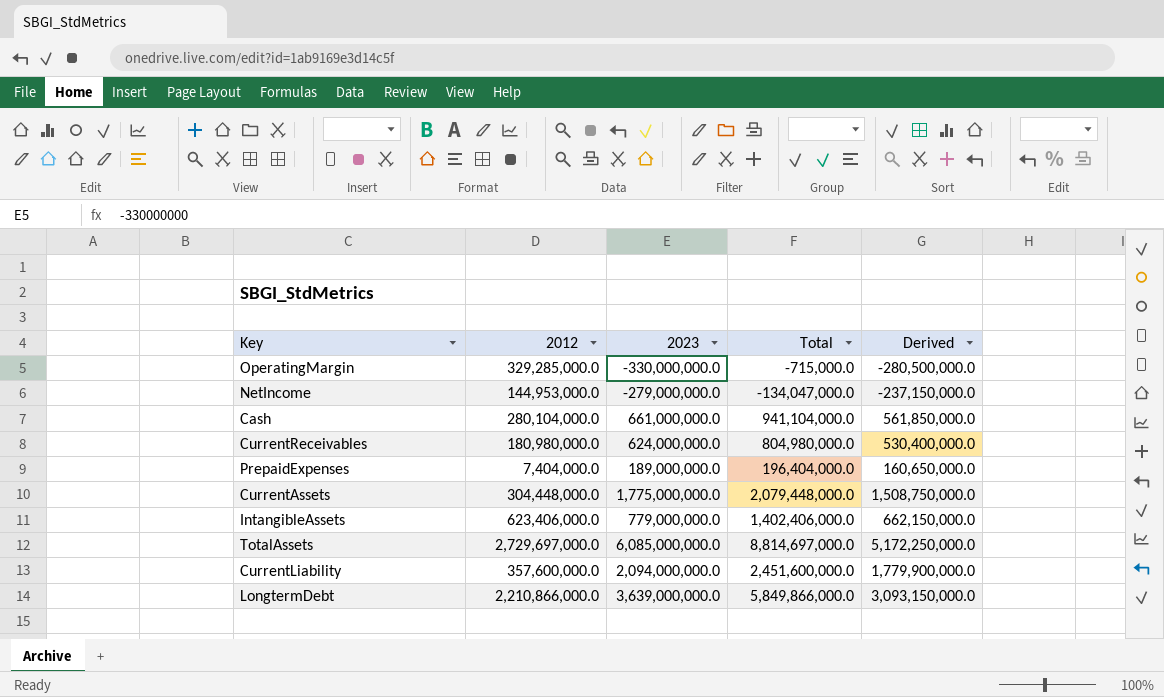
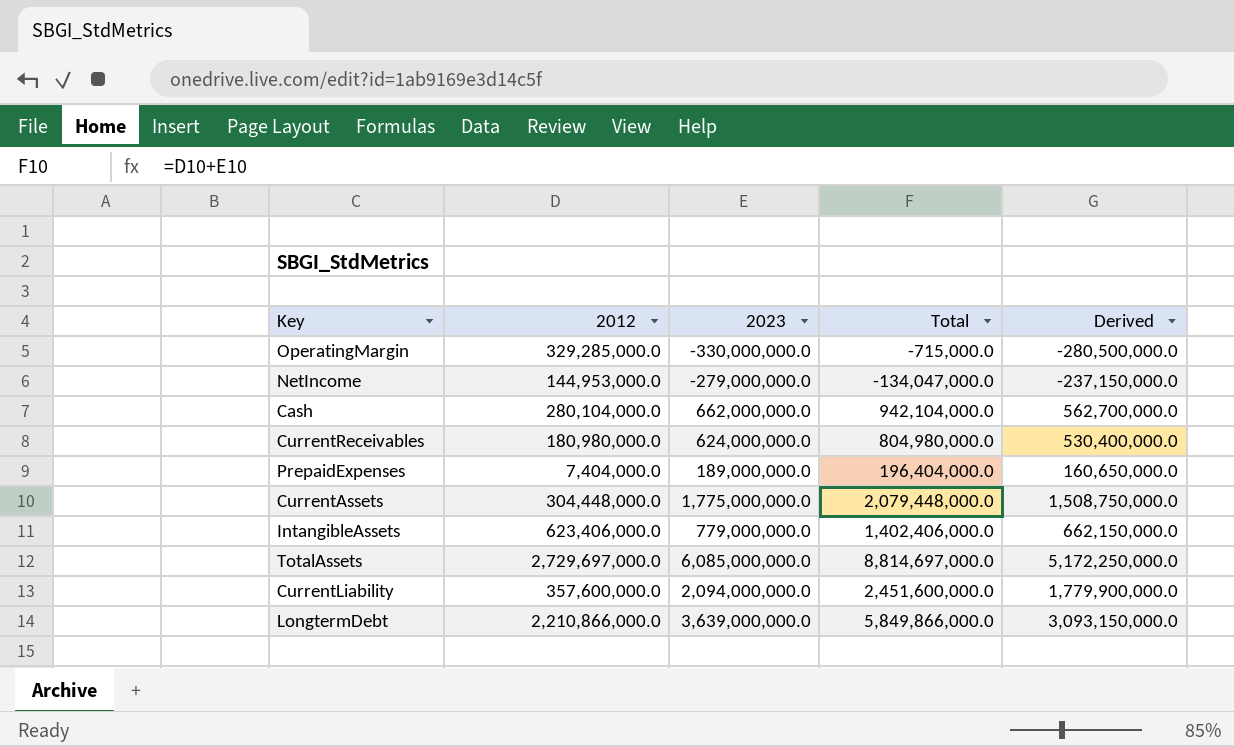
Cash | 2023: 661,000,000.0 -> 662,000,000.0
Cash | Total: 941,104,000.0 -> 942,104,000.0
Cash | Derived: 561,850,000.0 -> 562,700,000.0

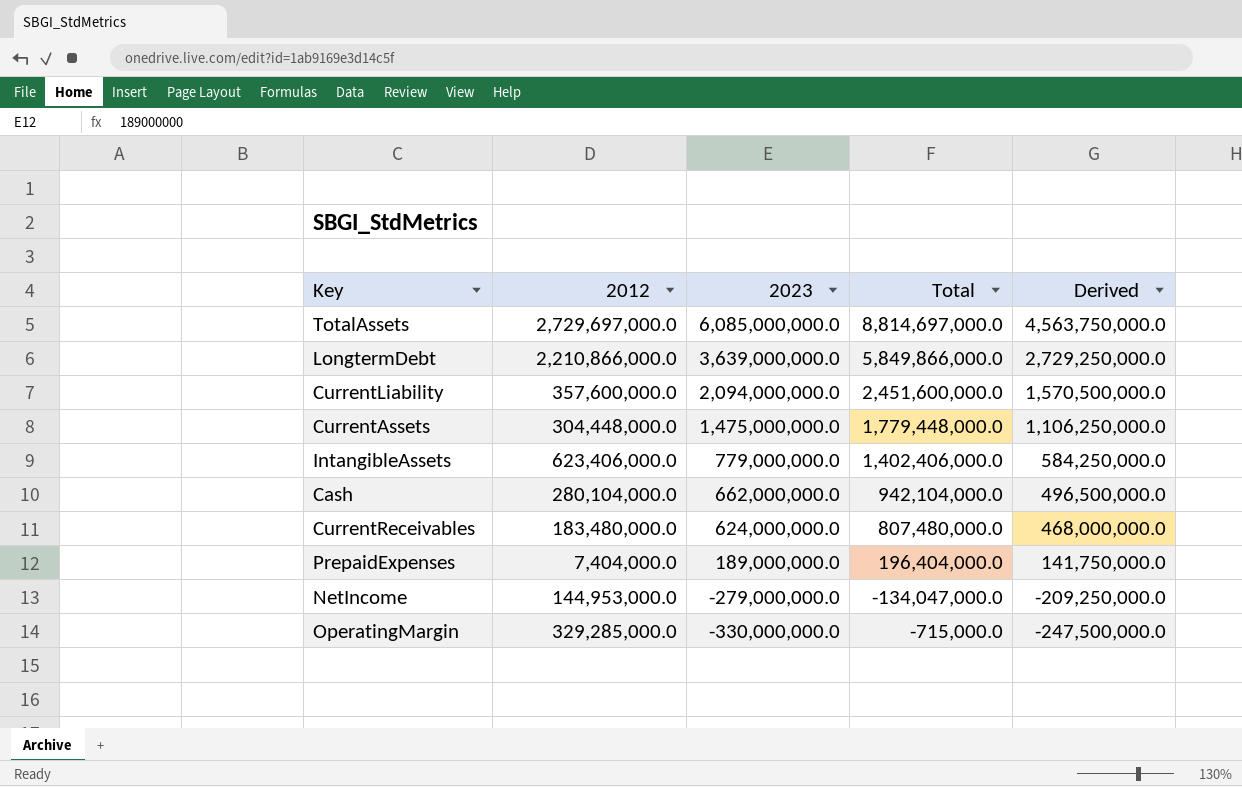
row order: none -> 2023 descending
column Derived | formula: [2023] * 0.85 -> [2023] * 0.75
CurrentAssets | 2023: 1,775,000,000.0 -> 1,475,000,000.0
CurrentAssets | Total: 2,079,448,000.0 -> 1,779,448,000.0
CurrentReceivables | 2012: 180,980,000.0 -> 183,480,000.0
CurrentReceivables | Total: 804,980,000.0 -> 807,480,000.0

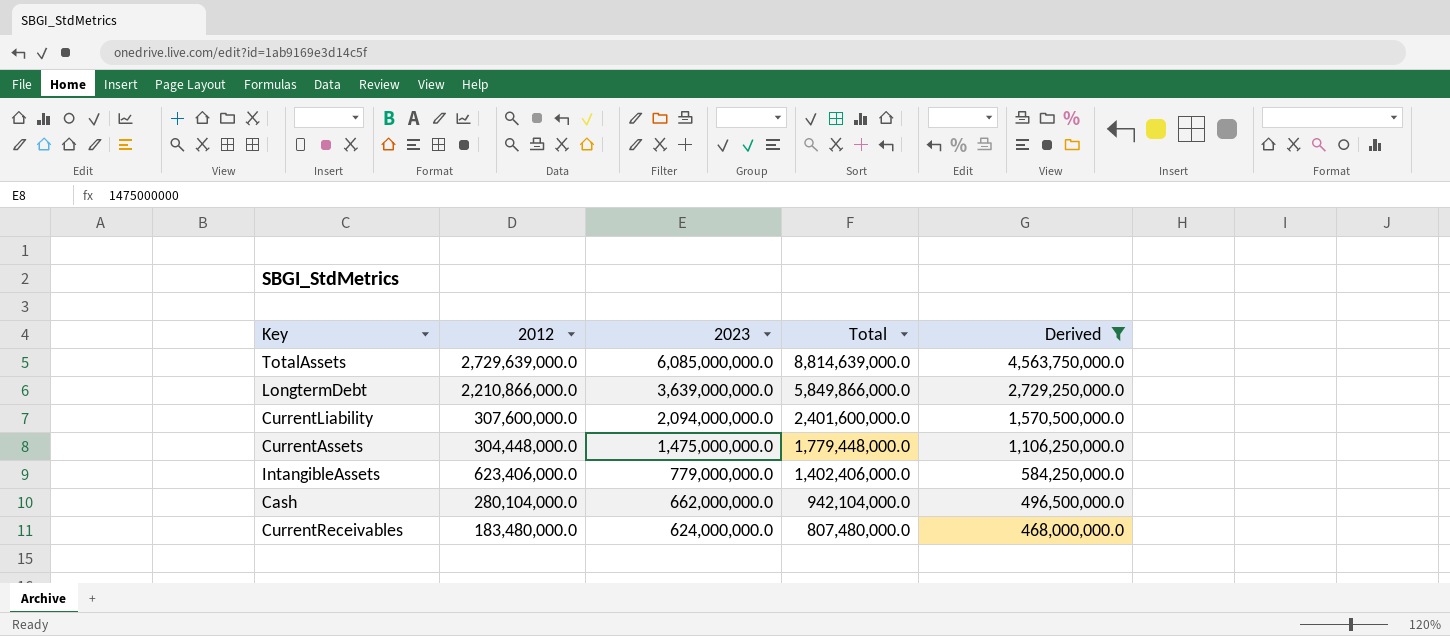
filter: none -> Derived >= 468,000,000.0
TotalAssets | 2012: 2,729,697,000.0 -> 2,729,639,000.0
TotalAssets | Total: 8,814,697,000.0 -> 8,814,639,000.0
CurrentLiability | 2012: 357,600,000.0 -> 307,600,000.0
CurrentLiability | Total: 2,451,600,000.0 -> 2,401,600,000.0

